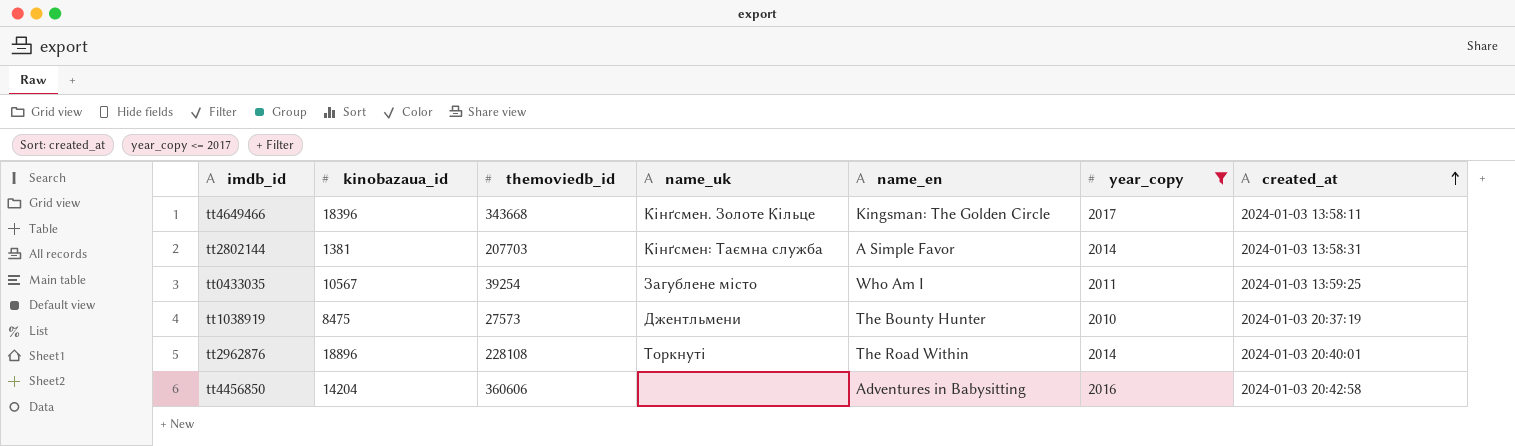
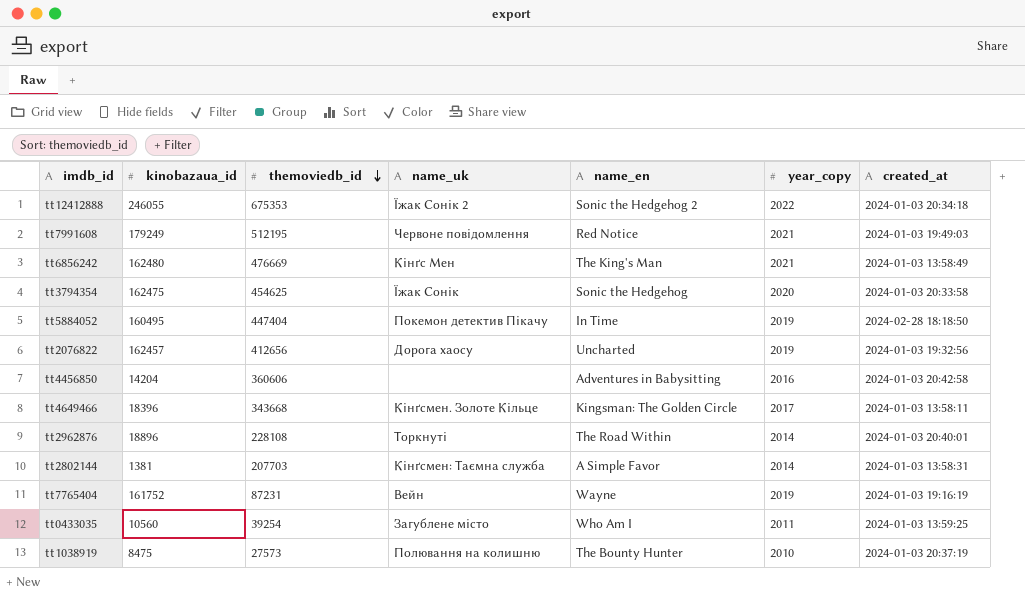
filter: year_copy <= 2017 -> none
row order: created_at ascending -> themoviedb_id descending
tt0433035 | kinobazaua_id: 10567 -> 10560
tt1038919 | name_uk: Джентльмени -> Полювання на колишню

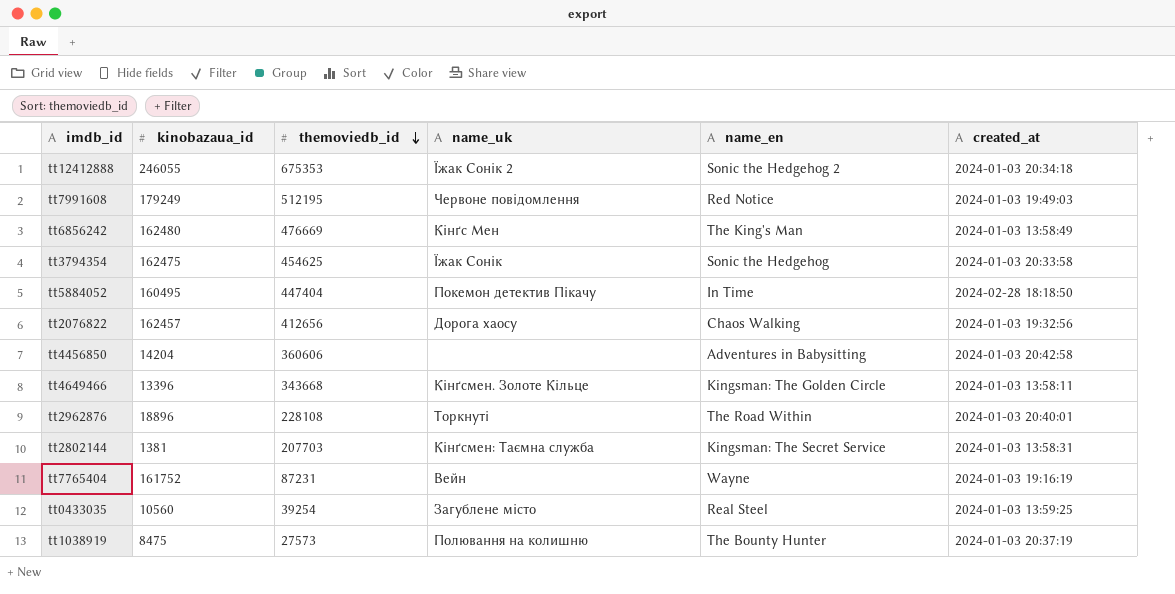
column year_copy | position: 6 -> none
tt2076822 | name_en: Uncharted -> Chaos Walking
tt4649466 | kinobazaua_id: 18396 -> 13396
tt2802144 | name_en: A Simple Favor -> Kingsman: The Secret Service
tt0433035 | name_en: Who Am I -> Real Steel

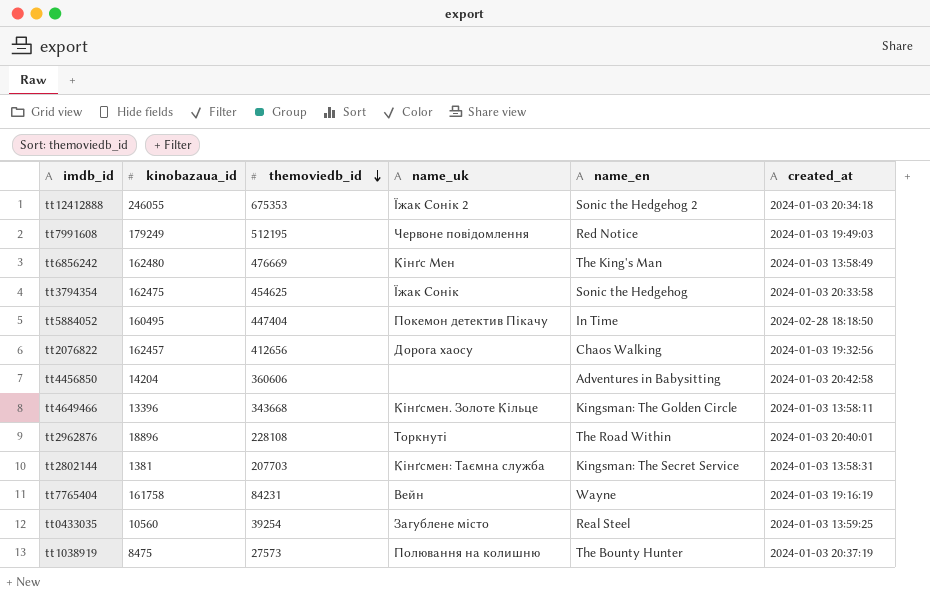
tt7765404 | kinobazaua_id: 161752 -> 161758
tt7765404 | themoviedb_id: 87231 -> 84231

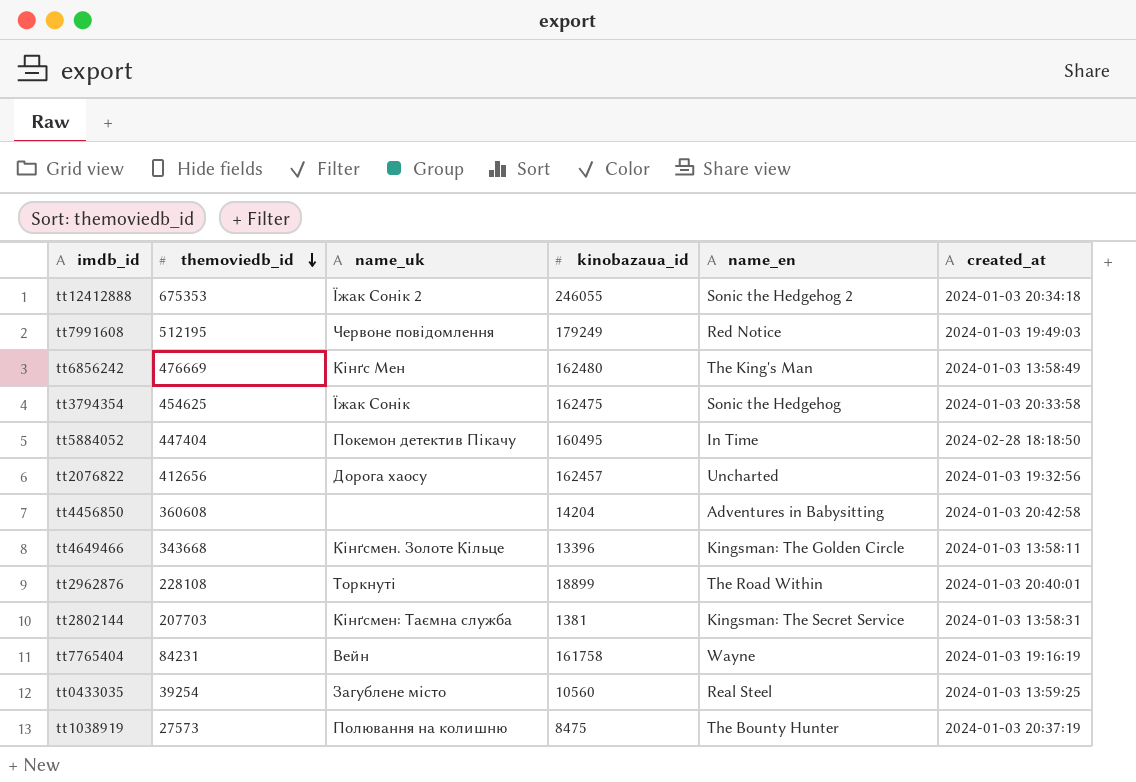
column kinobazaua_id | position: 2 -> 4
tt2076822 | name_en: Chaos Walking -> Uncharted
tt4456850 | themoviedb_id: 360606 -> 360608
tt2962876 | kinobazaua_id: 18896 -> 18899

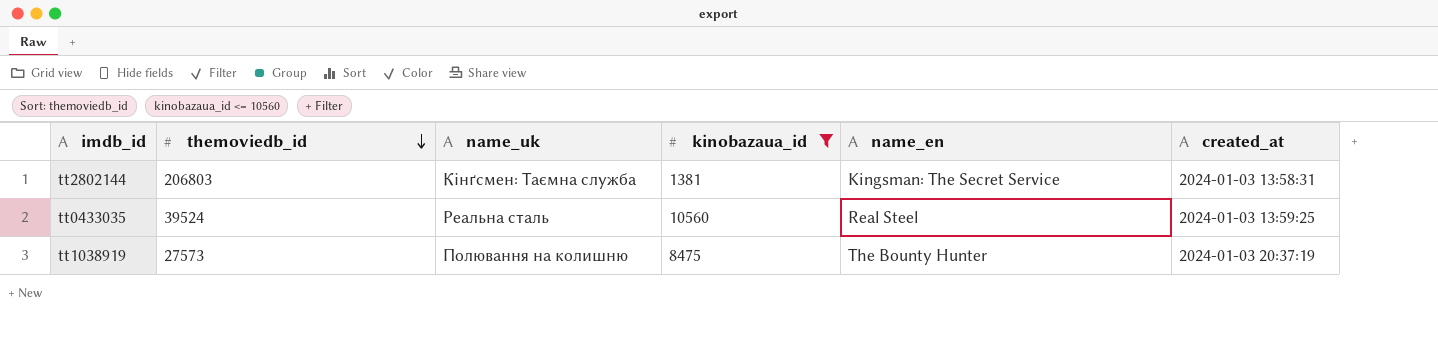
filter: none -> kinobazaua_id <= 10560
tt2802144 | themoviedb_id: 207703 -> 206803
tt0433035 | themoviedb_id: 39254 -> 39524
tt0433035 | name_uk: Загублене місто -> Реальна сталь

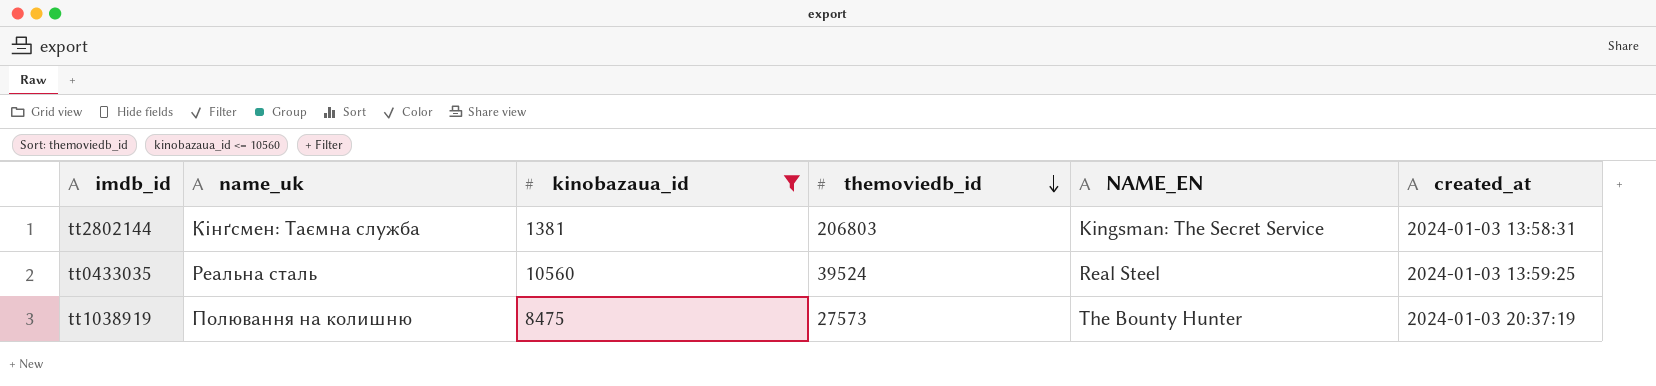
column themoviedb_id | position: 2 -> 4
column name: name_en -> NAME_EN

